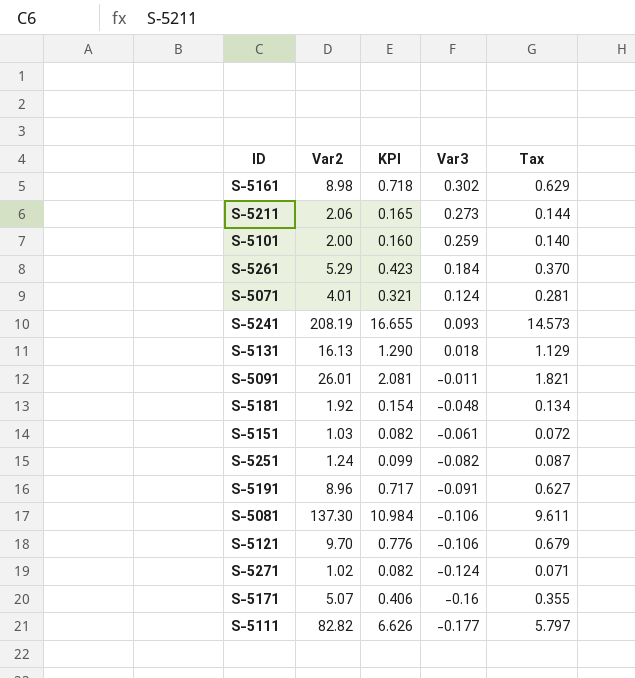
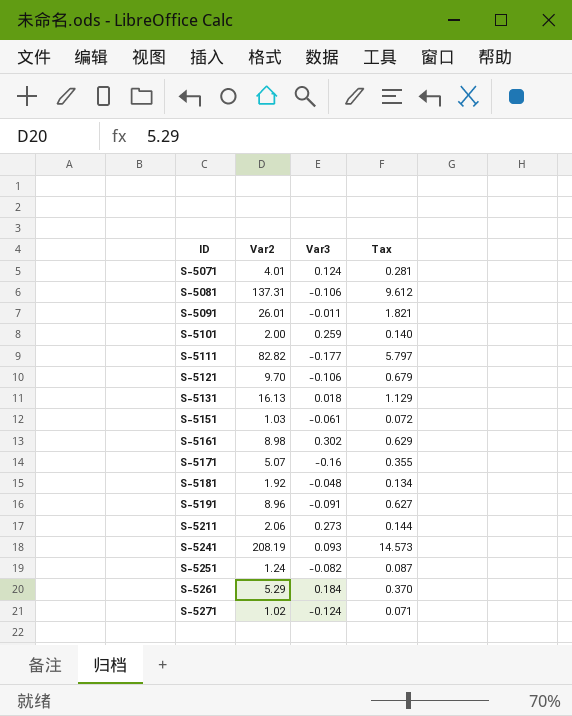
row order: Var3 descending -> ID ascending
column KPI | formula: [Var2] * 0.08 -> none
S-5081 | Var2: 137.30 -> 137.31
S-5081 | Tax: 9.611 -> 9.612

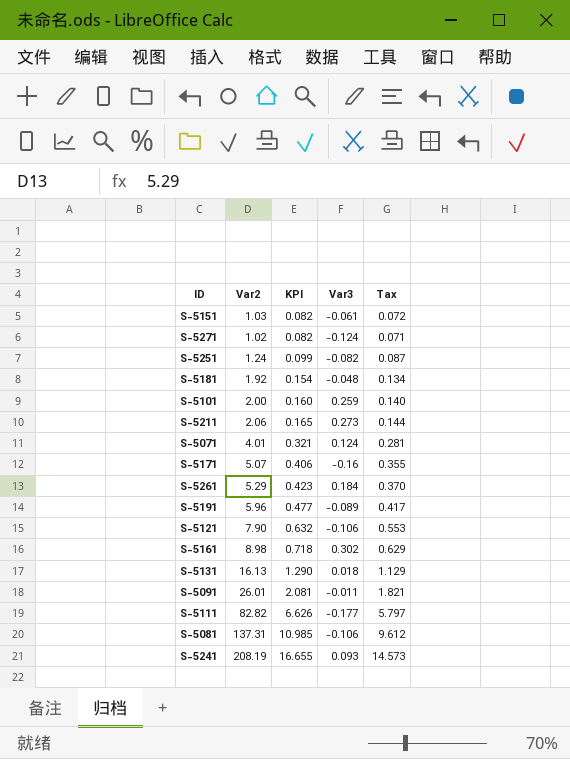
row order: ID ascending -> KPI ascending
column KPI | formula: none -> [Var2] * 0.08
S-5191 | Var2: 8.96 -> 5.96
S-5191 | Var3: -0.091 -> -0.089
S-5191 | Tax: 0.627 -> 0.417
S-5121 | Var2: 9.70 -> 7.90
S-5121 | Tax: 0.679 -> 0.553

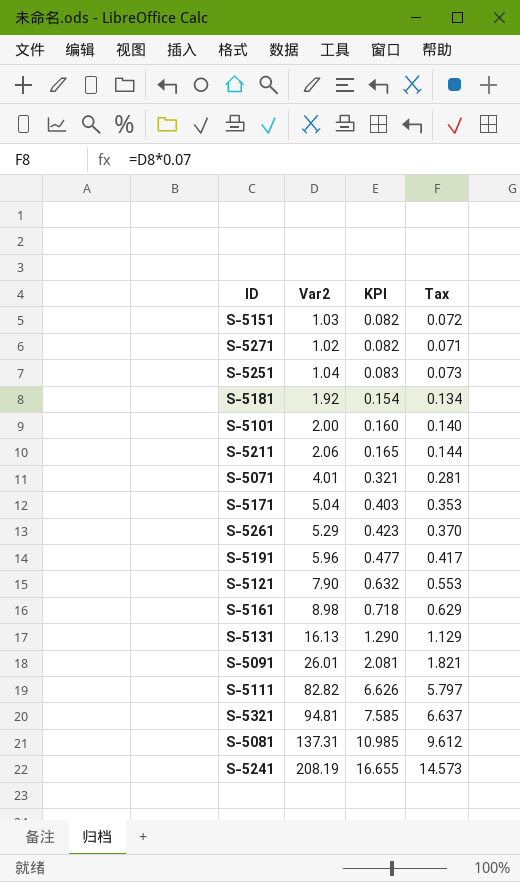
column Var3 | position: 4 -> none
S-5251 | Var2: 1.24 -> 1.04
S-5251 | KPI: 0.099 -> 0.083
S-5251 | Tax: 0.087 -> 0.073
S-5171 | Var2: 5.07 -> 5.04
S-5171 | KPI: 0.406 -> 0.403
S-5171 | Tax: 0.355 -> 0.353
row S-5321: none -> 94.81 | 7.585 | 6.637

